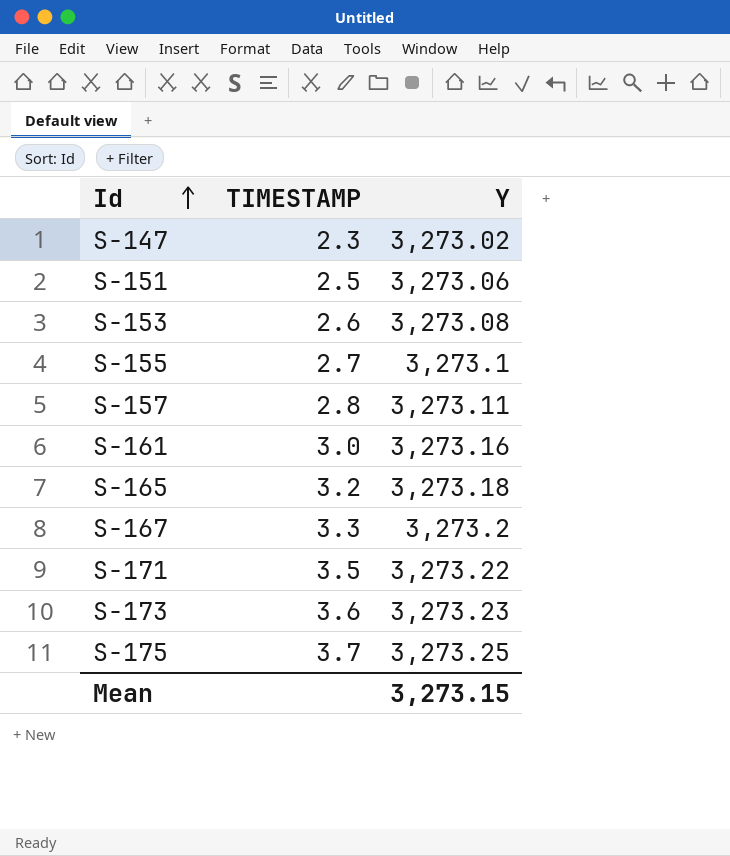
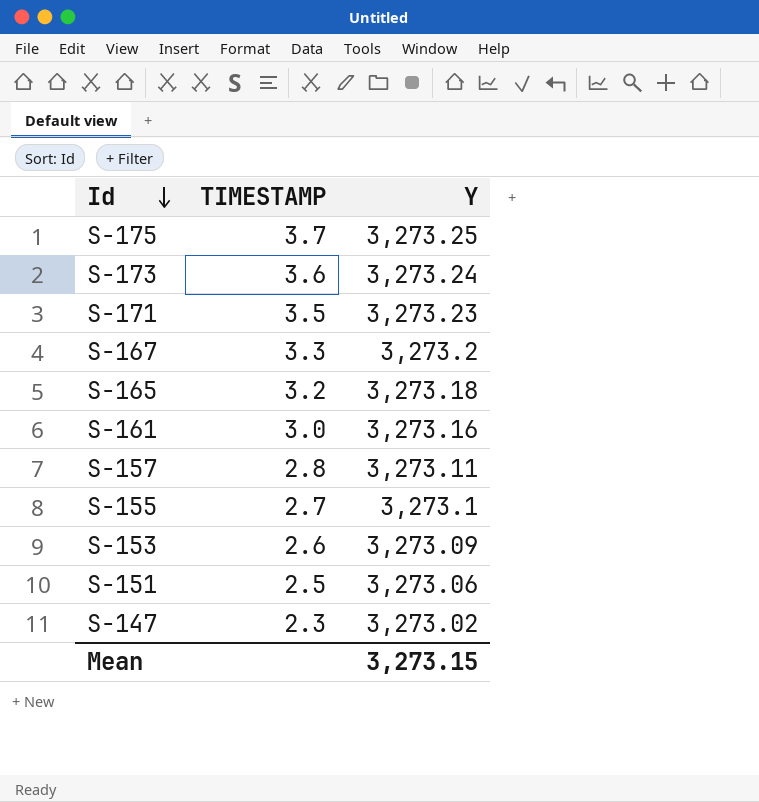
row order: Id ascending -> Id descending
S-173 | Y: 3,273.23 -> 3,273.24
S-171 | Y: 3,273.22 -> 3,273.23
S-153 | Y: 3,273.08 -> 3,273.09

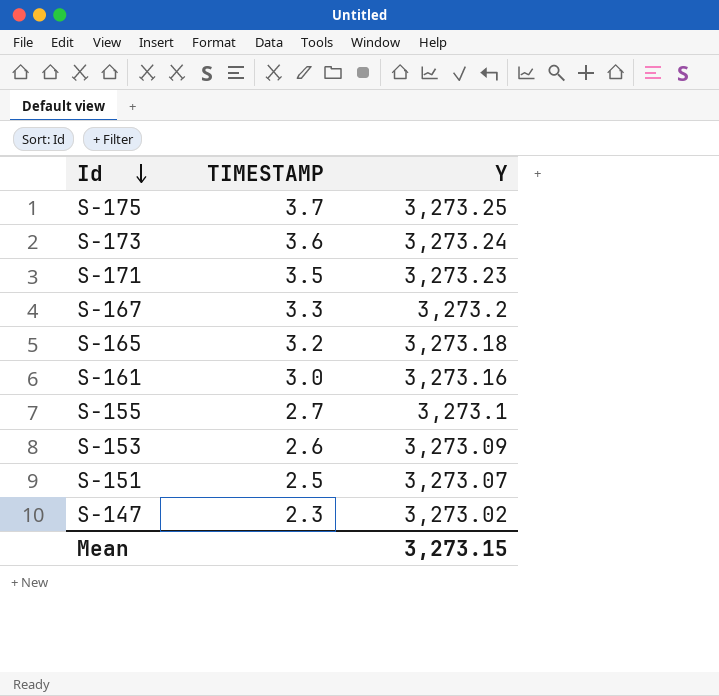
row S-157: 2.8 | 3,273.11 -> none
S-151 | Y: 3,273.06 -> 3,273.07

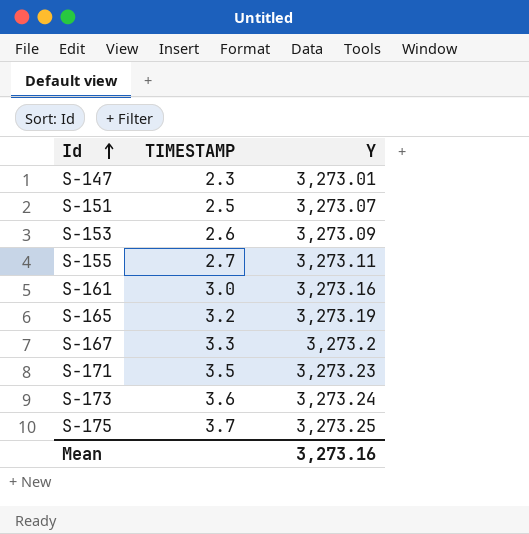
row order: Id descending -> Id ascending
S-147 | Y: 3,273.02 -> 3,273.01
S-155 | Y: 3,273.1 -> 3,273.11
S-165 | Y: 3,273.18 -> 3,273.19
Mean | Y: 3,273.15 -> 3,273.16

